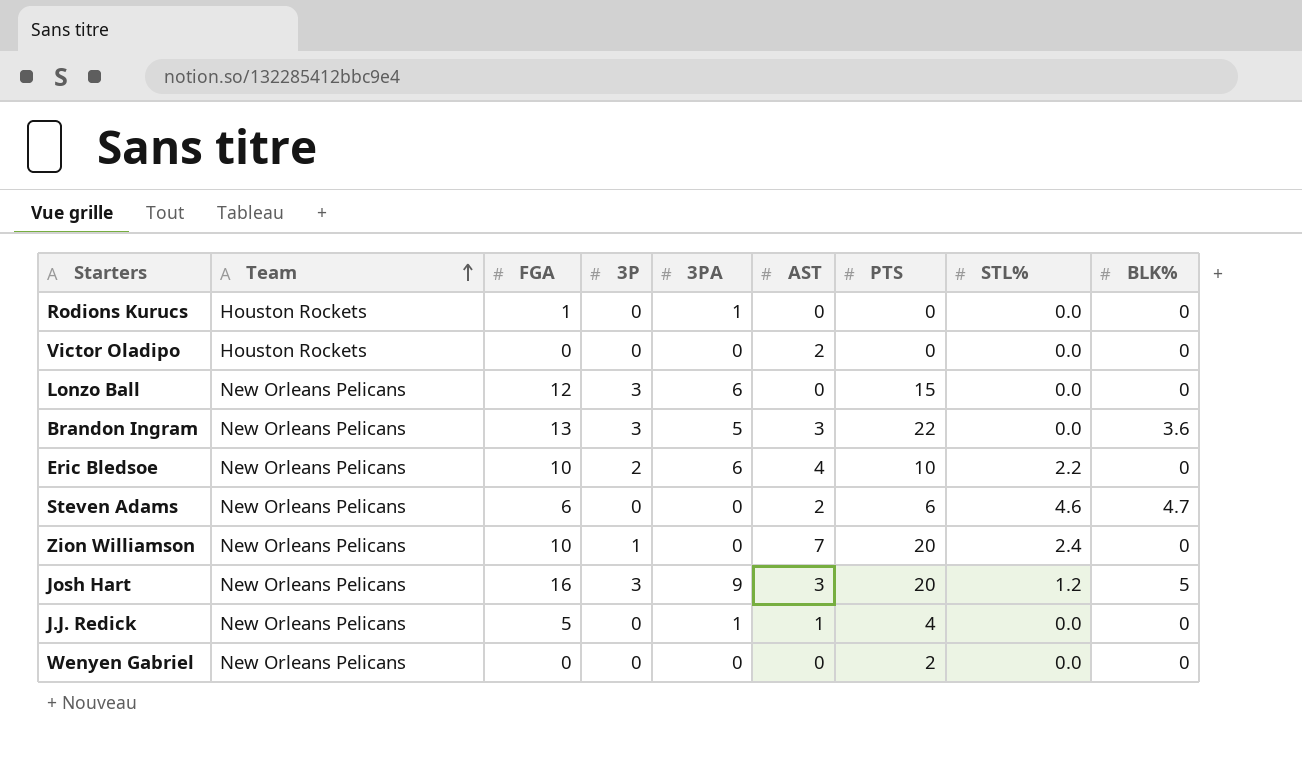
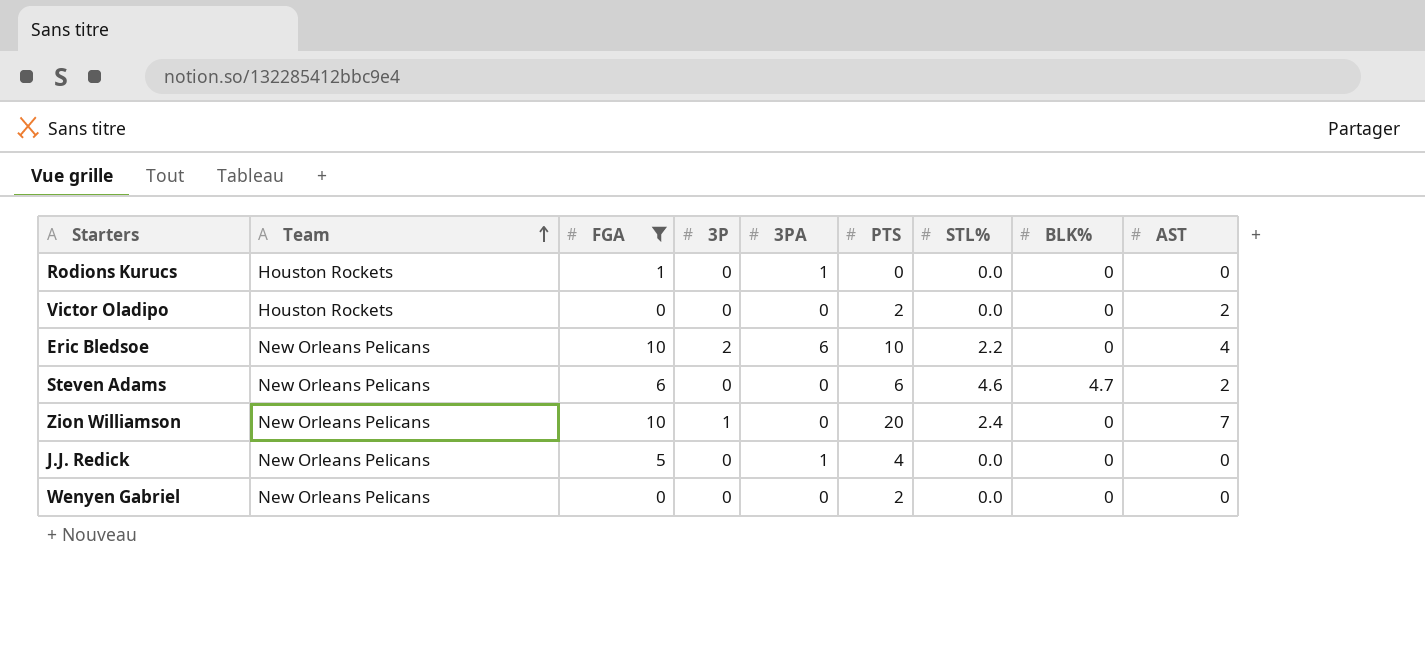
filter: none -> FGA <= 10
column AST | position: 6 -> 9
Victor Oladipo | PTS: 0 -> 2
J.J. Redick | AST: 1 -> 0

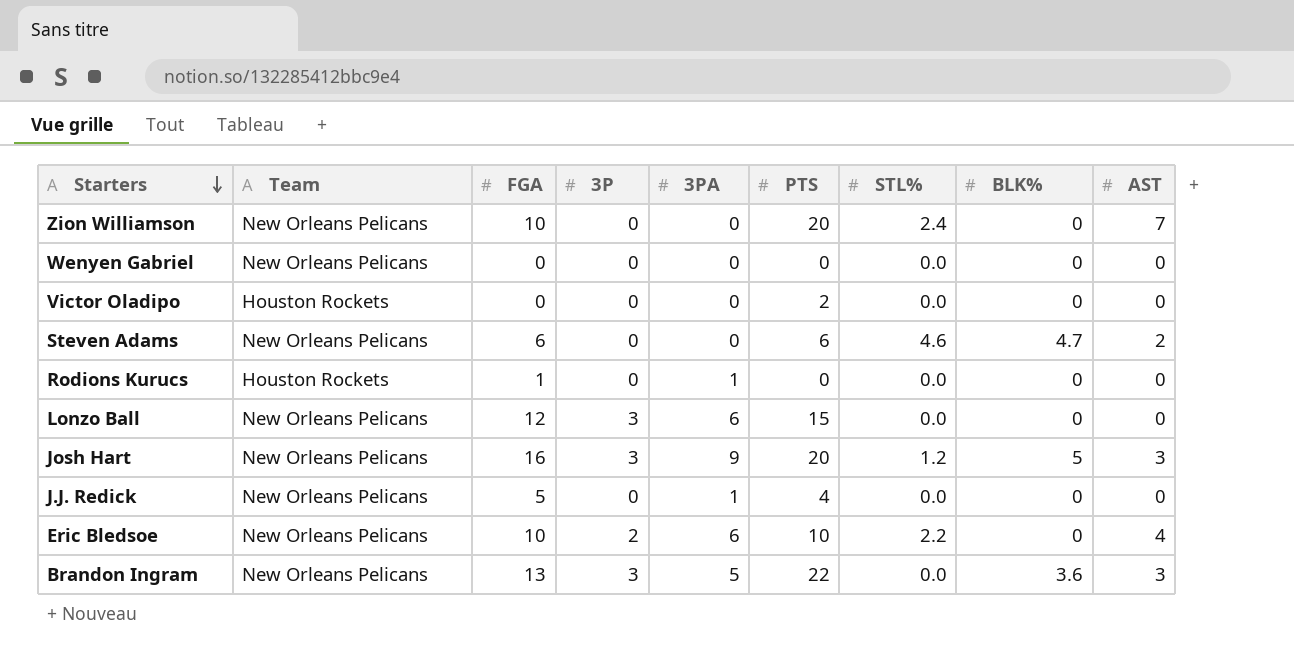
filter: FGA <= 10 -> none
row order: Team ascending -> Starters descending
Zion Williamson | 3P: 1 -> 0
Wenyen Gabriel | PTS: 2 -> 0
Victor Oladipo | AST: 2 -> 0

